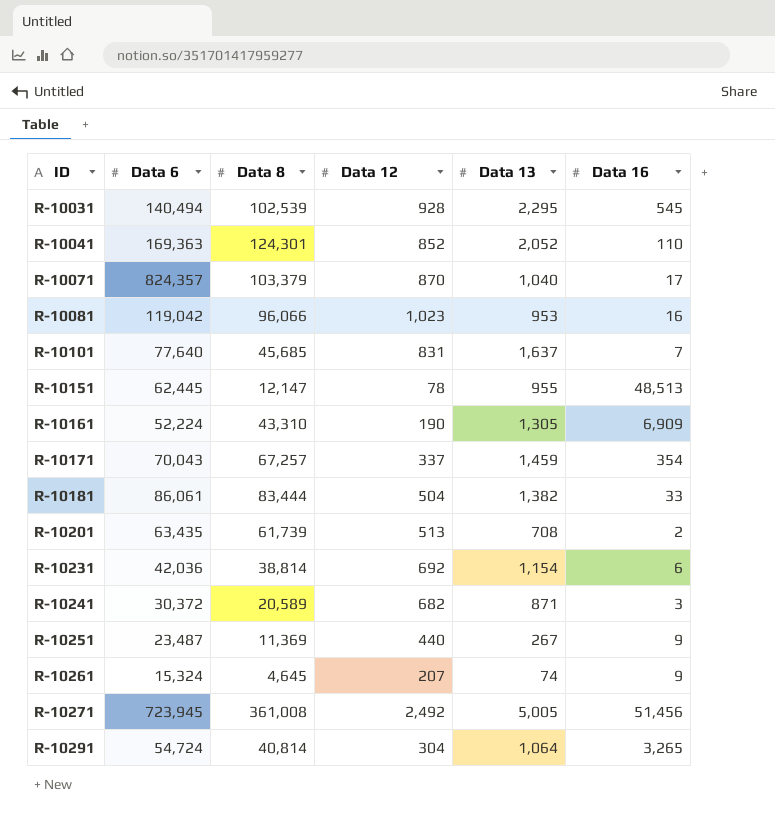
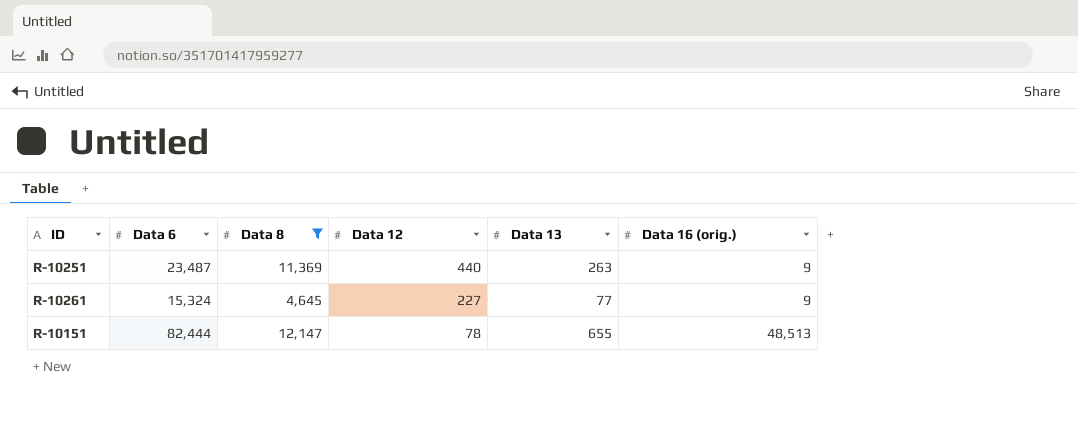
filter: none -> Data 8 <= 12,147
row order: ID ascending -> Data 12 descending
column name: Data 16 -> Data 16 (orig.)
R-10251 | Data 13: 267 -> 263
R-10261 | Data 12: 207 -> 227
R-10261 | Data 13: 74 -> 77
R-10151 | Data 6: 62,445 -> 82,444
R-10151 | Data 13: 955 -> 655

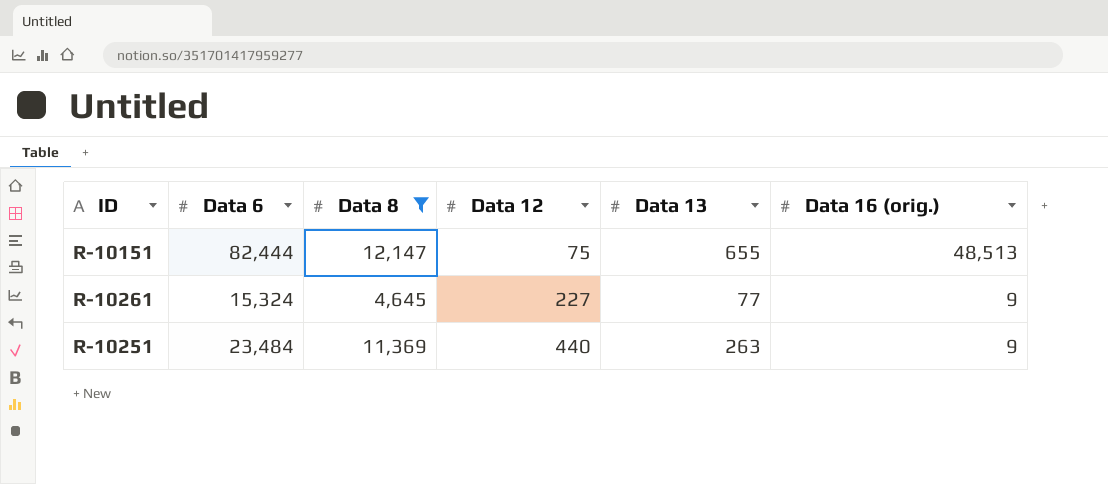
row order: Data 12 descending -> Data 12 ascending
R-10151 | Data 12: 78 -> 75
R-10251 | Data 6: 23,487 -> 23,484

